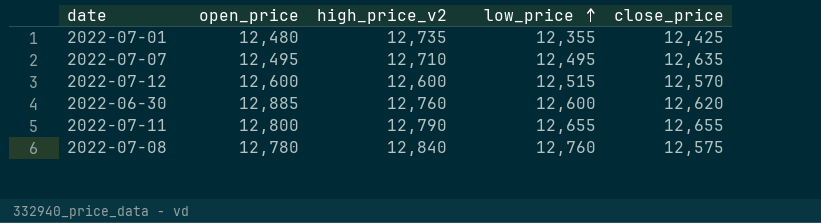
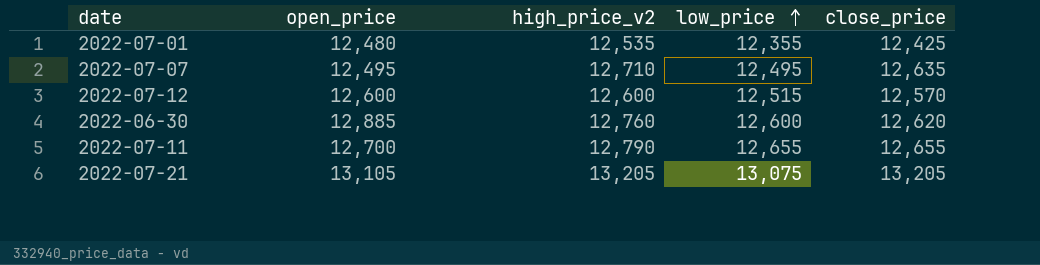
row 2022-07-08: 12,780 | 12,840 | 12,760 | 12,575 -> none
2022-07-01 | high_price_v2: 12,735 -> 12,535
2022-07-11 | open_price: 12,800 -> 12,700
row 2022-07-21: none -> 13,105 | 13,205 | 13,075 | 13,205

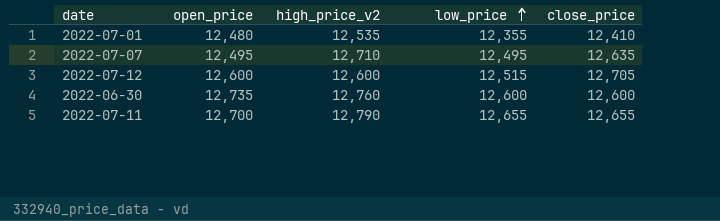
row 2022-07-21: 13,105 | 13,205 | 13,075 | 13,205 -> none
2022-07-01 | close_price: 12,425 -> 12,410
2022-07-12 | close_price: 12,570 -> 12,705
2022-06-30 | open_price: 12,885 -> 12,735
2022-06-30 | close_price: 12,620 -> 12,600

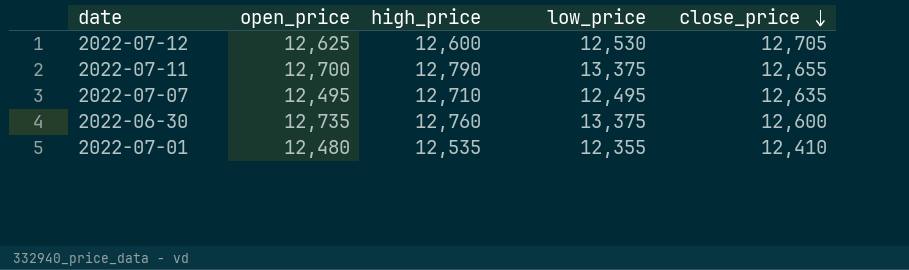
row order: low_price ascending -> close_price descending
column name: high_price_v2 -> high_price
2022-07-12 | open_price: 12,600 -> 12,625
2022-07-12 | low_price: 12,515 -> 12,530
2022-07-11 | low_price: 12,655 -> 13,375
2022-06-30 | low_price: 12,600 -> 13,375

